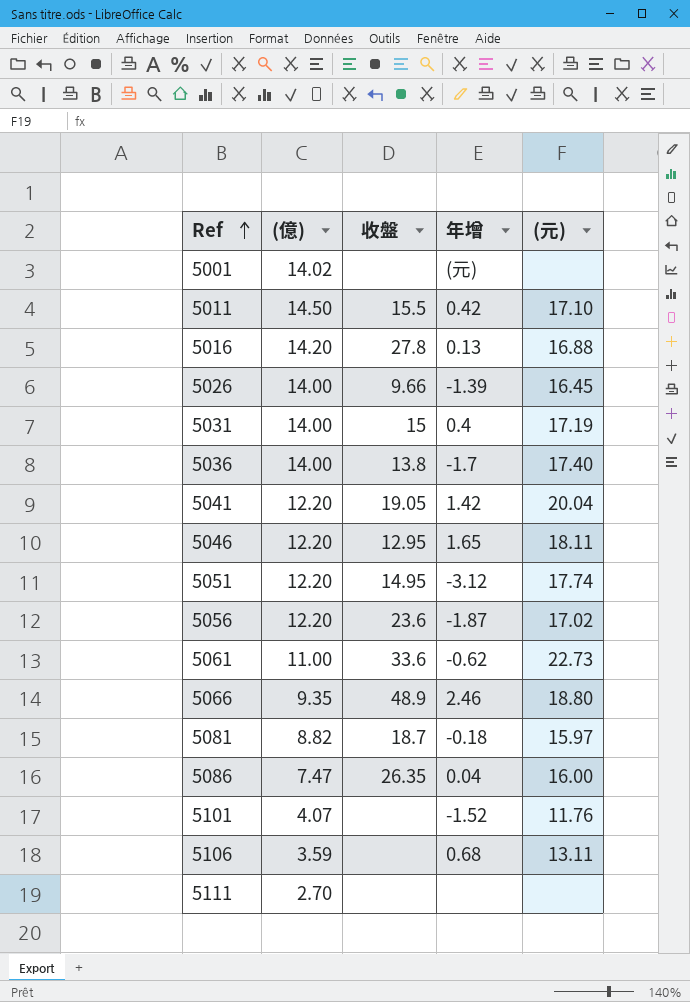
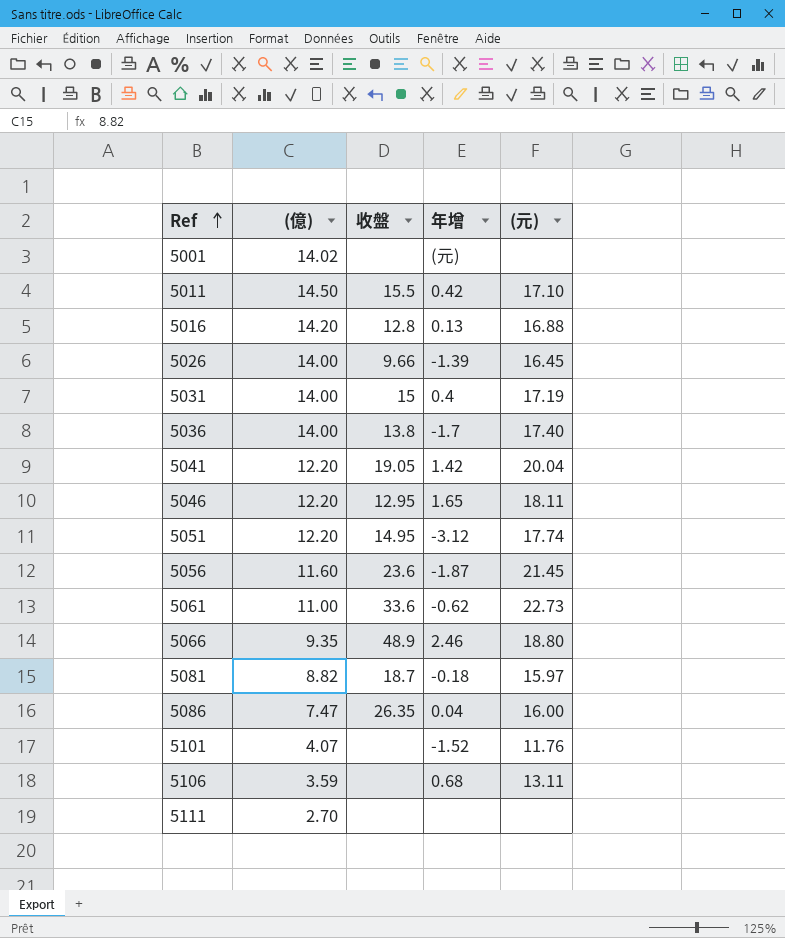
5016 | 收盤: 27.8 -> 12.8
5056 | (億): 12.20 -> 11.60
5056 | (元): 17.02 -> 21.45

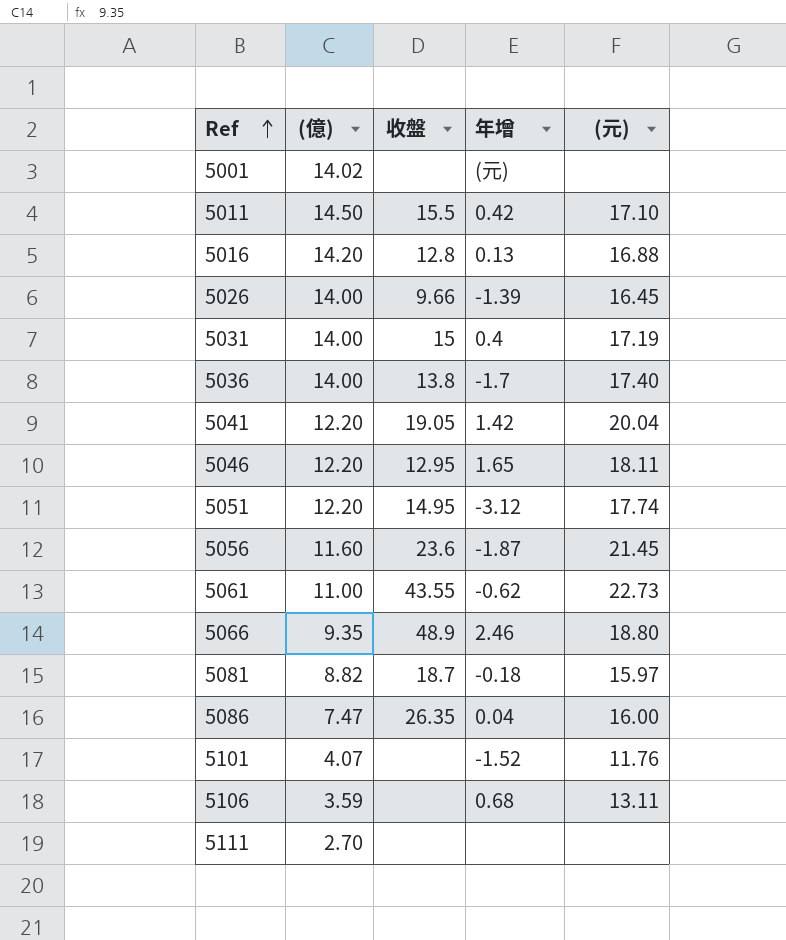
5061 | 收盤: 33.6 -> 43.55

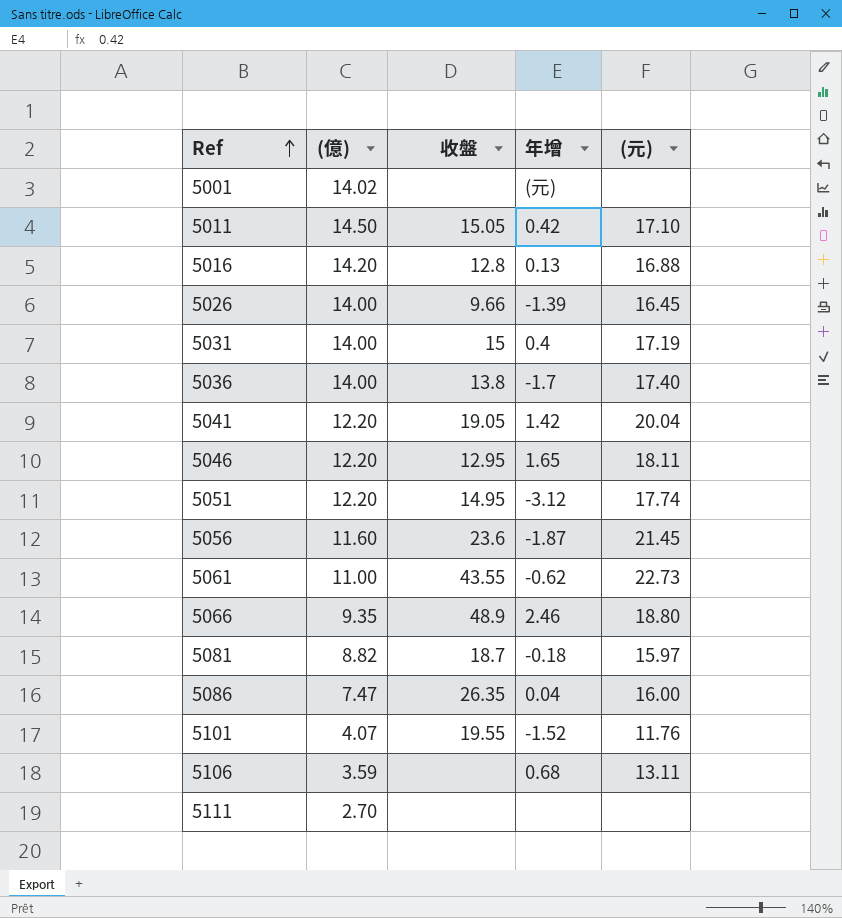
5011 | 收盤: 15.5 -> 15.05
5101 | 收盤: none -> 19.55

